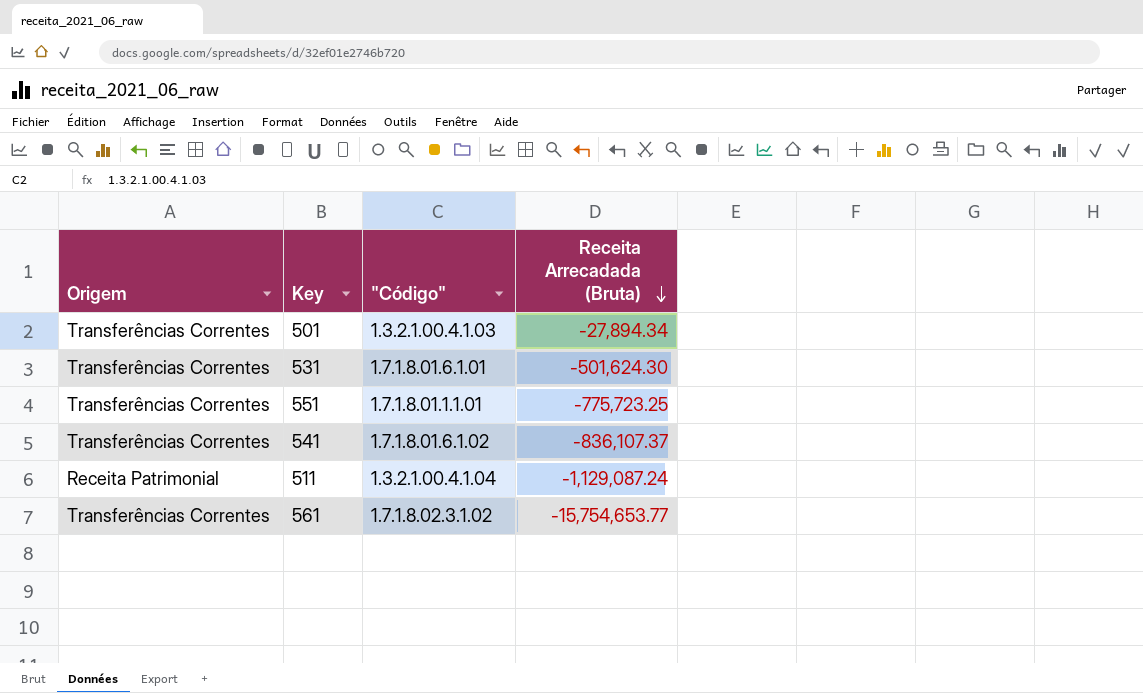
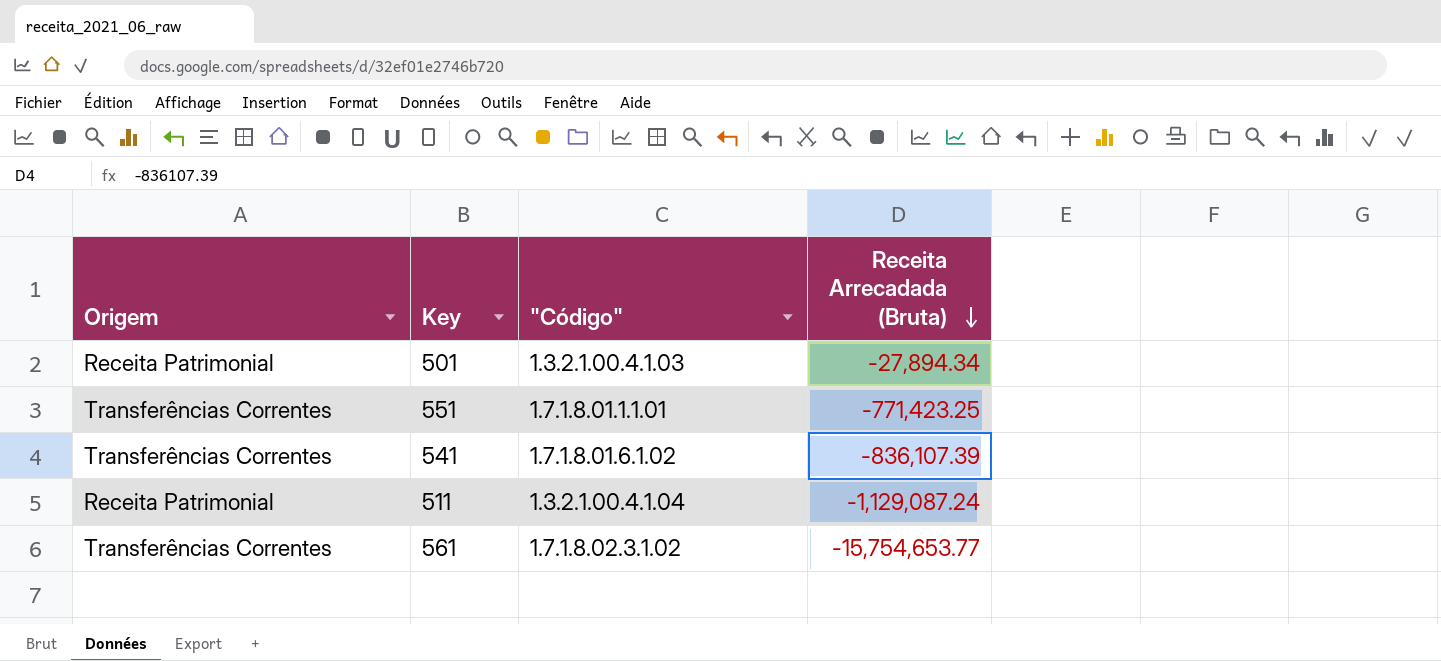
row 531: Transferências Correntes | 1.7.1.8.01.6.1.01 | -501,624.30 -> none
501 | Origem: Transferências Correntes -> Receita Patrimonial
551 | Receita Arrecadada (Bruta): -775,723.25 -> -771,423.25
541 | Receita Arrecadada (Bruta): -836,107.37 -> -836,107.39

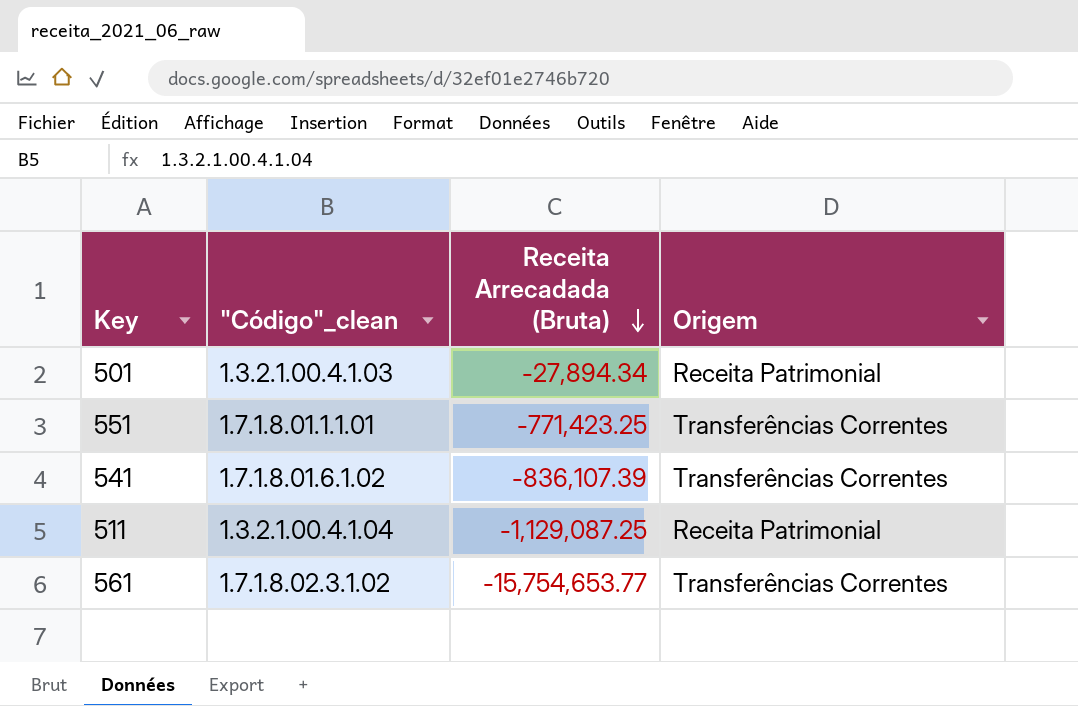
column name: "Código" -> "Código"_clean
column Origem | position: 1 -> 4
511 | Receita Arrecadada (Bruta): -1,129,087.24 -> -1,129,087.25

